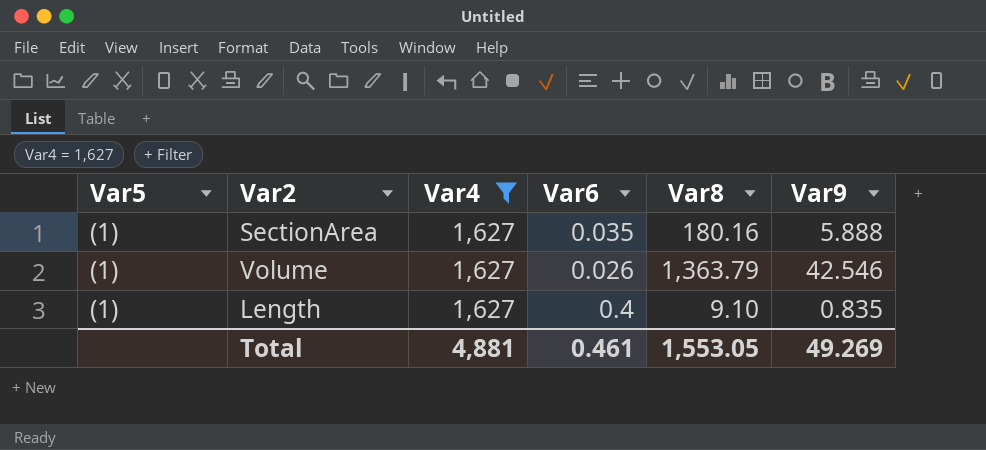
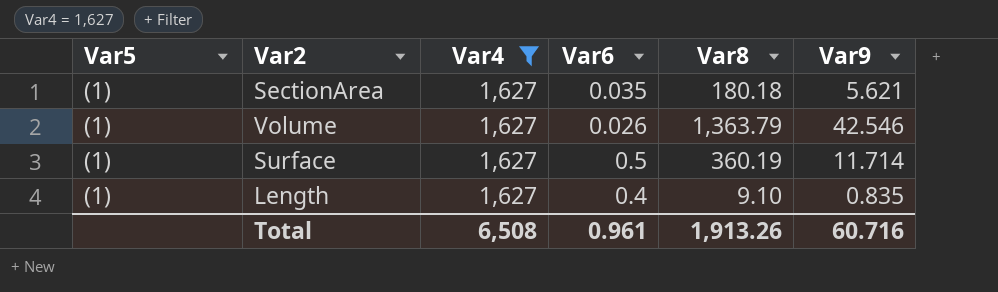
SectionArea | Var8: 180.16 -> 180.18
SectionArea | Var9: 5.888 -> 5.621
row Surface: none -> (1) | 1,627 | 0.5 | 360.19 | 11.714
Total | Var4: 4,881 -> 6,508
Total | Var6: 0.461 -> 0.961
Total | Var8: 1,553.05 -> 1,913.26
Total | Var9: 49.269 -> 60.716

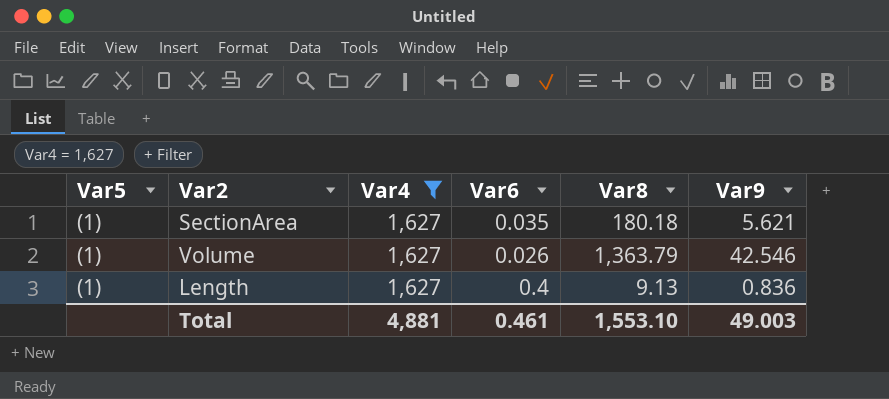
row Surface: (1) | 1,627 | 0.5 | 360.19 | 11.714 -> none
Length | Var8: 9.10 -> 9.13
Length | Var9: 0.835 -> 0.836
Total | Var4: 6,508 -> 4,881
Total | Var6: 0.961 -> 0.461
Total | Var8: 1,913.26 -> 1,553.10
Total | Var9: 60.716 -> 49.003

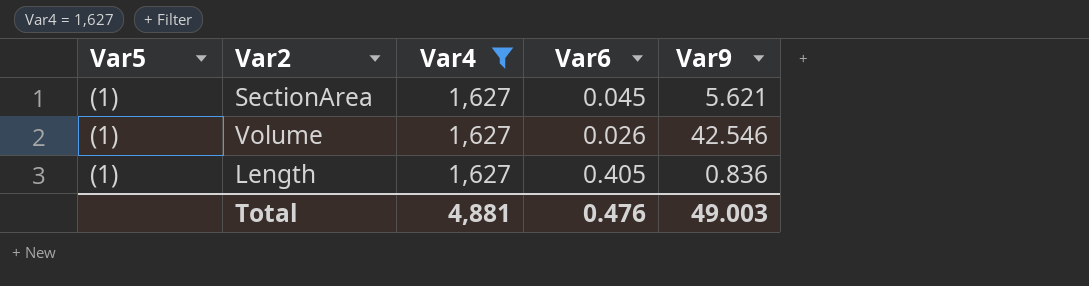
column Var8 | position: 5 -> none
SectionArea | Var6: 0.035 -> 0.045
Length | Var6: 0.4 -> 0.405
Total | Var6: 0.461 -> 0.476

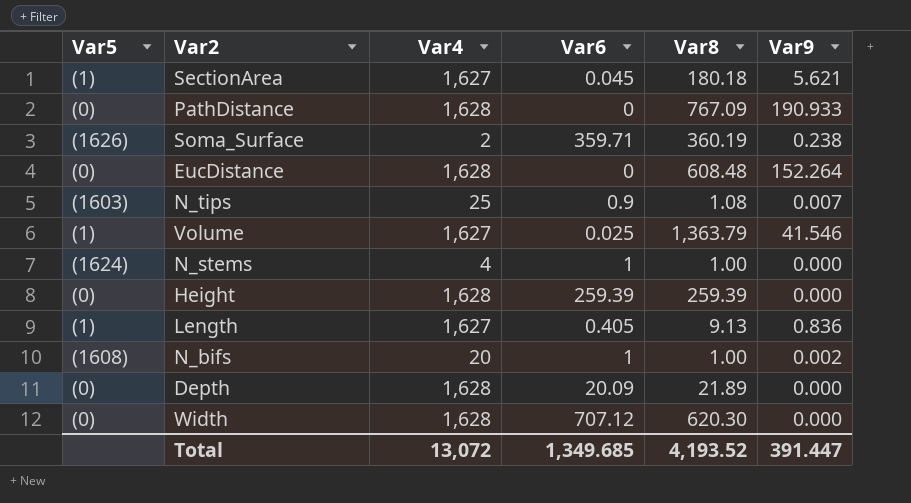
filter: Var4 = 1,627 -> none
column Var8 | position: none -> 5
Volume | Var6: 0.026 -> 0.025
Volume | Var9: 42.546 -> 41.546
Total | Var4: 4,881 -> 13,072
Total | Var6: 0.476 -> 1,349.685
Total | Var9: 49.003 -> 391.447

